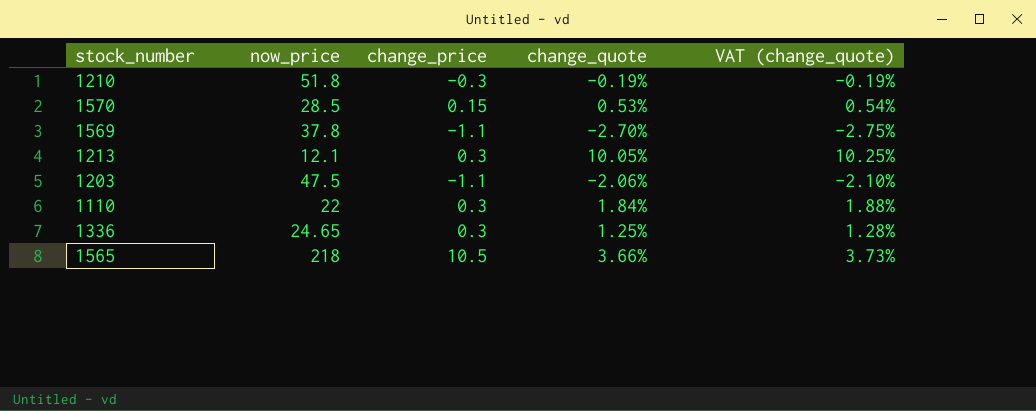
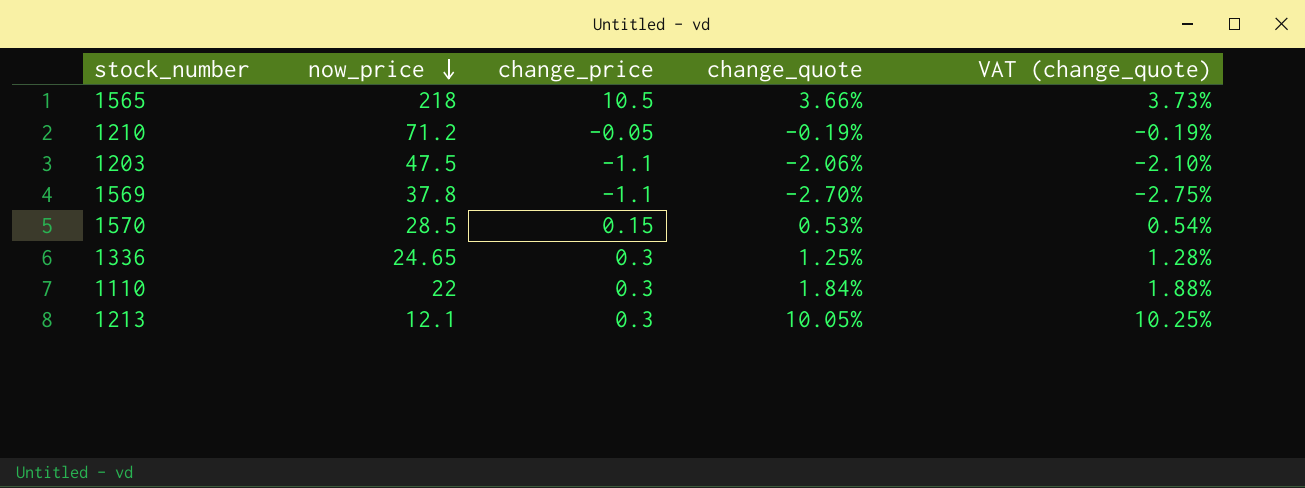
row order: none -> now_price descending
1210 | now_price: 51.8 -> 71.2
1210 | change_price: -0.3 -> -0.05

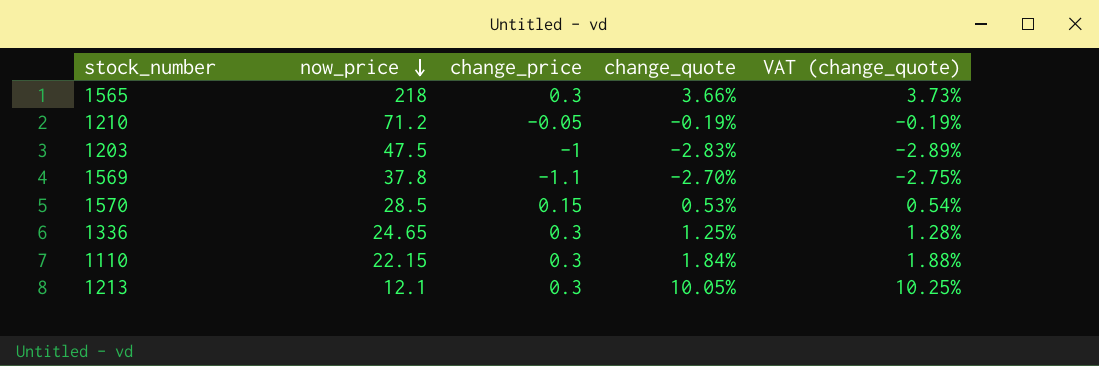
1565 | change_price: 10.5 -> 0.3
1203 | change_price: -1.1 -> -1
1203 | change_quote: -2.06% -> -2.83%
1203 | VAT (change_quote): -2.10% -> -2.89%
1110 | now_price: 22 -> 22.15

